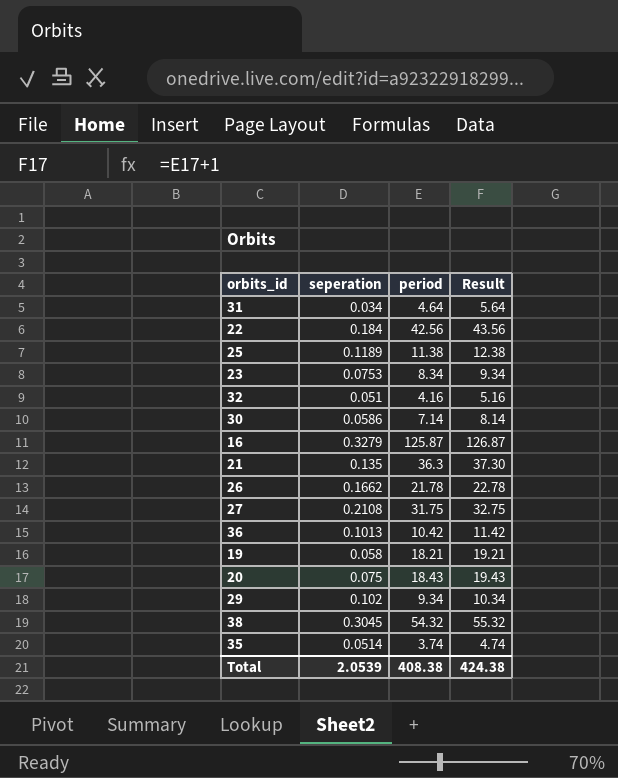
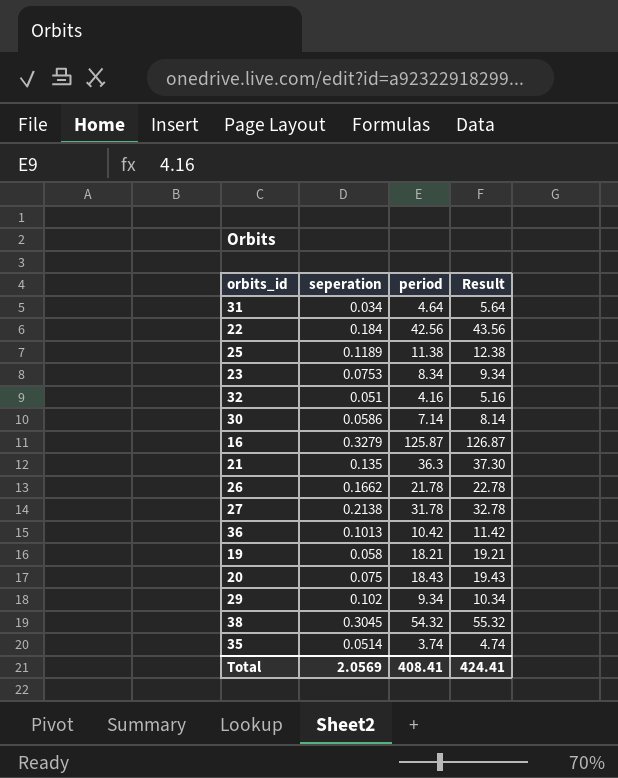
27 | seperation: 0.2108 -> 0.2138
27 | period: 31.75 -> 31.78
27 | Result: 32.75 -> 32.78
Total | seperation: 2.0539 -> 2.0569
Total | period: 408.38 -> 408.41
Total | Result: 424.38 -> 424.41

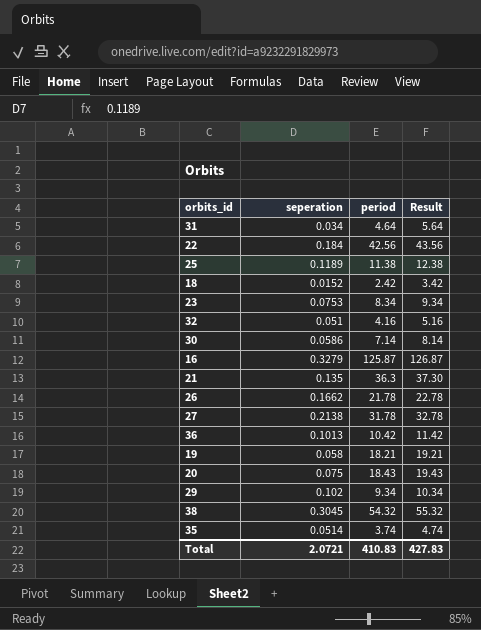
row 18: none -> 0.0152 | 2.42 | 3.42
Total | seperation: 2.0569 -> 2.0721
Total | period: 408.41 -> 410.83
Total | Result: 424.41 -> 427.83

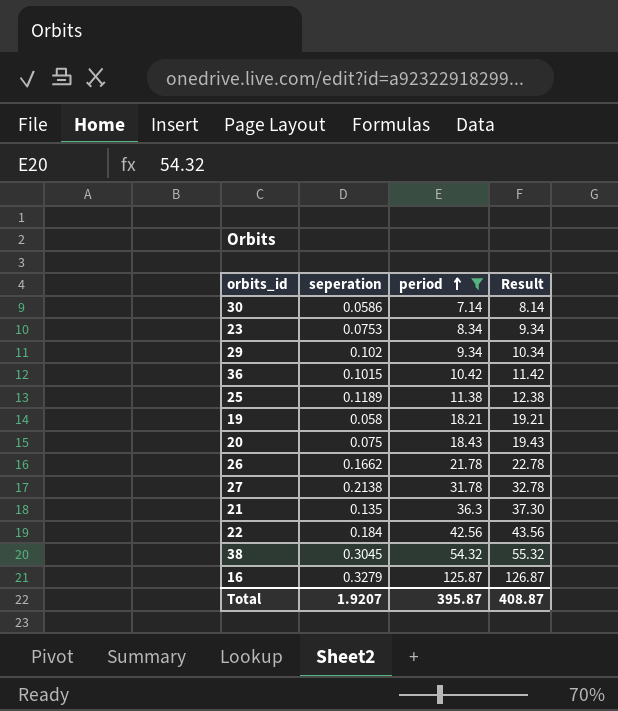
filter: none -> period >= 7.14
row order: none -> period ascending
36 | seperation: 0.1013 -> 0.1015
Total | seperation: 2.0721 -> 1.9207
Total | period: 410.83 -> 395.87
Total | Result: 427.83 -> 408.87

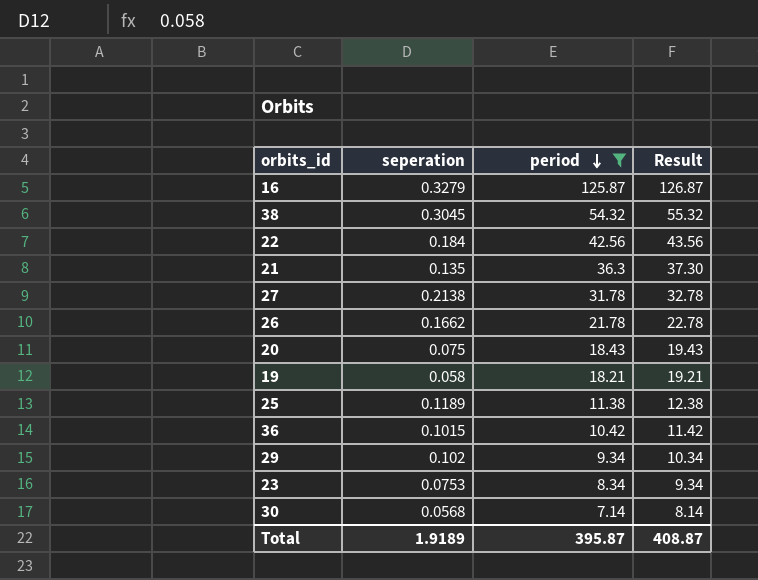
row order: period ascending -> period descending
30 | seperation: 0.0586 -> 0.0568
Total | seperation: 1.9207 -> 1.9189

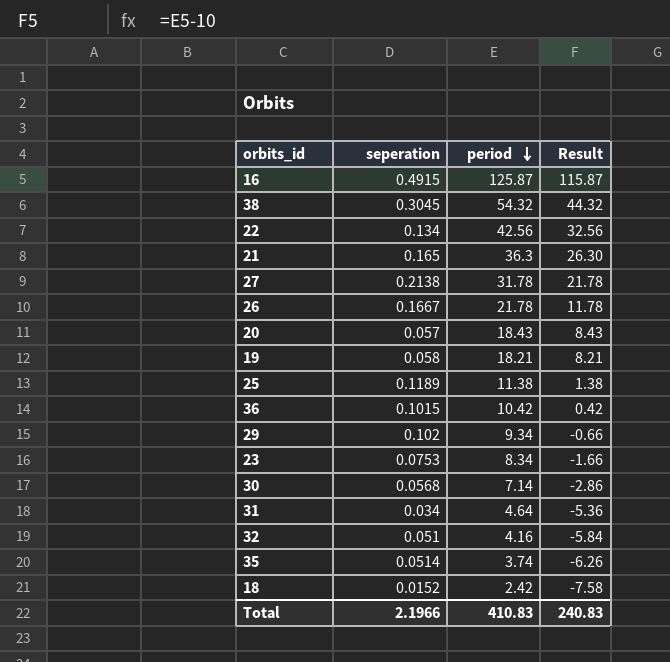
filter: period >= 7.14 -> none
column Result | formula: [period] + 1 -> [period] - 10
16 | seperation: 0.3279 -> 0.4915
22 | seperation: 0.184 -> 0.134
21 | seperation: 0.135 -> 0.165
26 | seperation: 0.1662 -> 0.1667
20 | seperation: 0.075 -> 0.057
Total | seperation: 1.9189 -> 2.1966
Total | period: 395.87 -> 410.83
Total | Result: 408.87 -> 240.83

